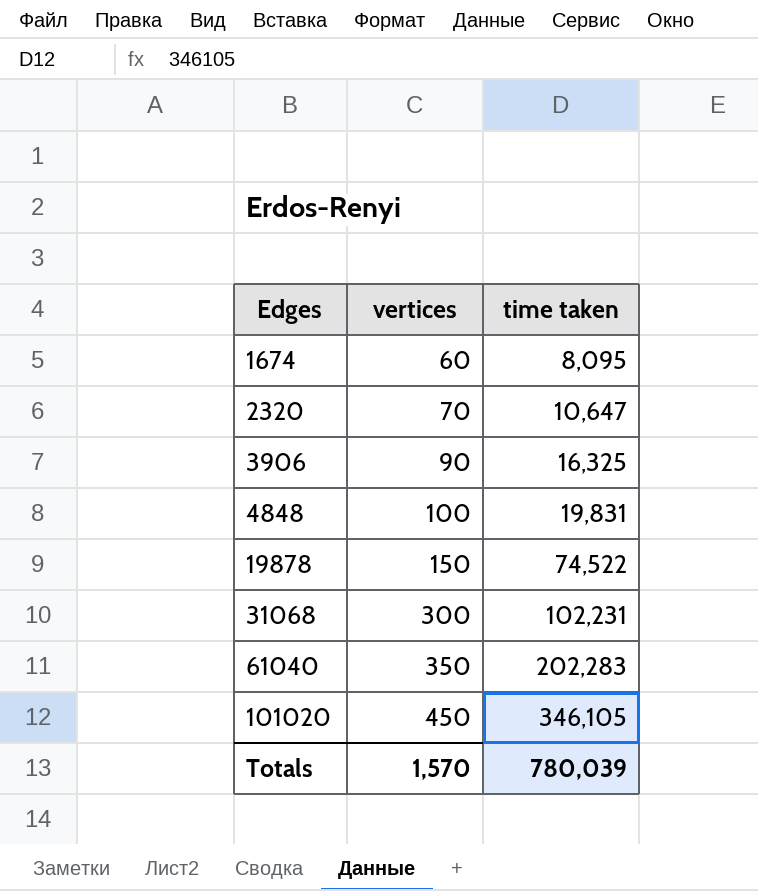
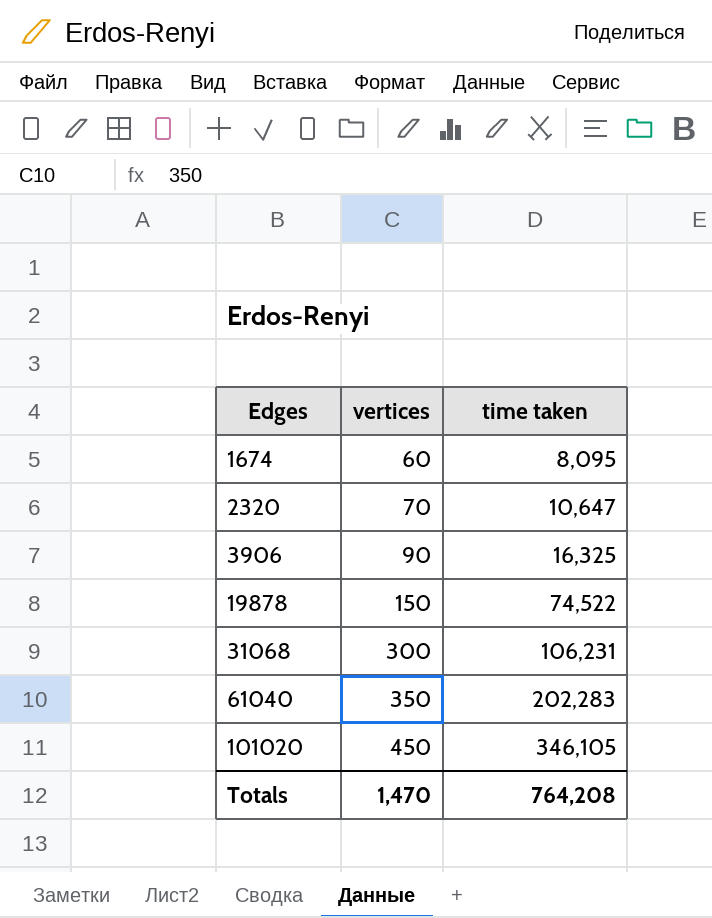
row 4848: 100 | 19,831 -> none
31068 | time taken: 102,231 -> 106,231
Totals | vertices: 1,570 -> 1,470
Totals | time taken: 780,039 -> 764,208

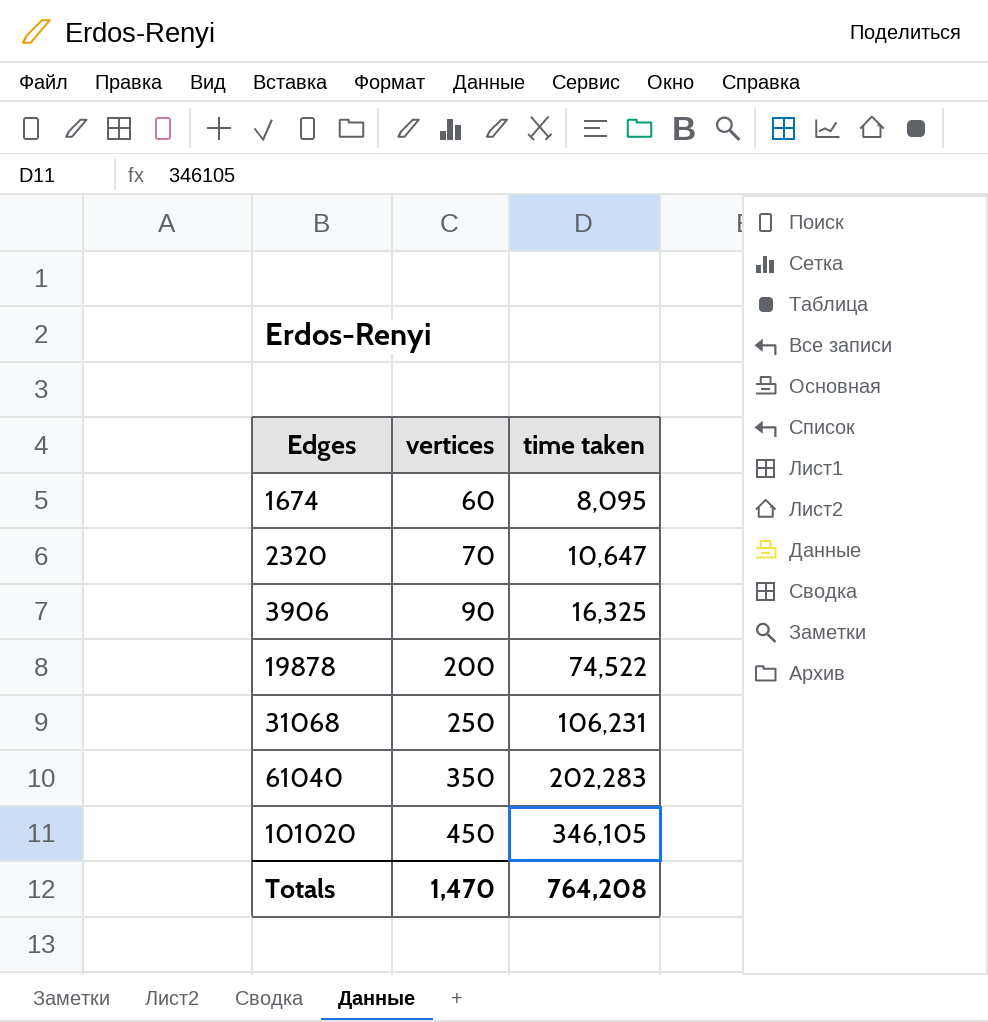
19878 | vertices: 150 -> 200
31068 | vertices: 300 -> 250

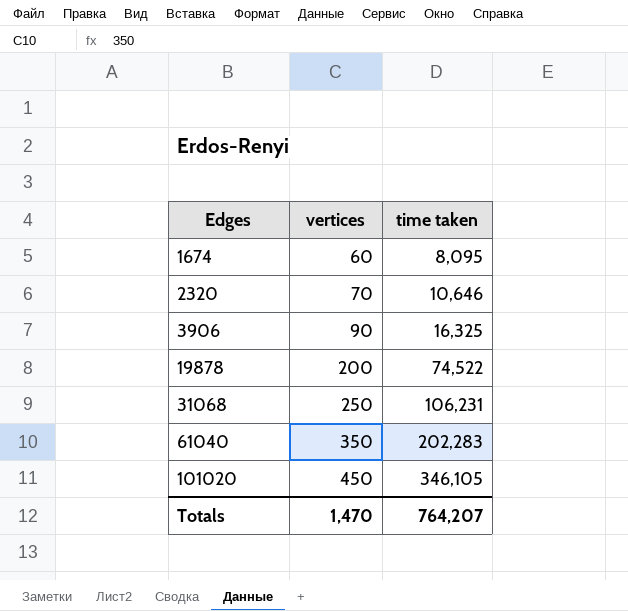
2320 | time taken: 10,647 -> 10,646
Totals | time taken: 764,208 -> 764,207

